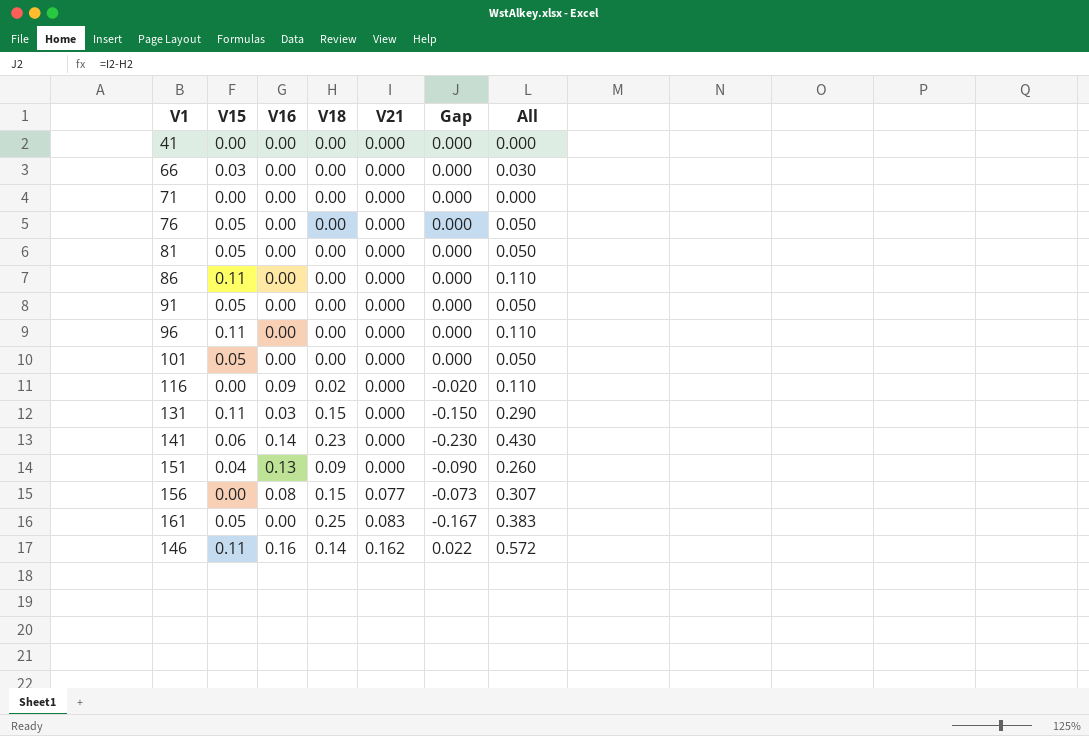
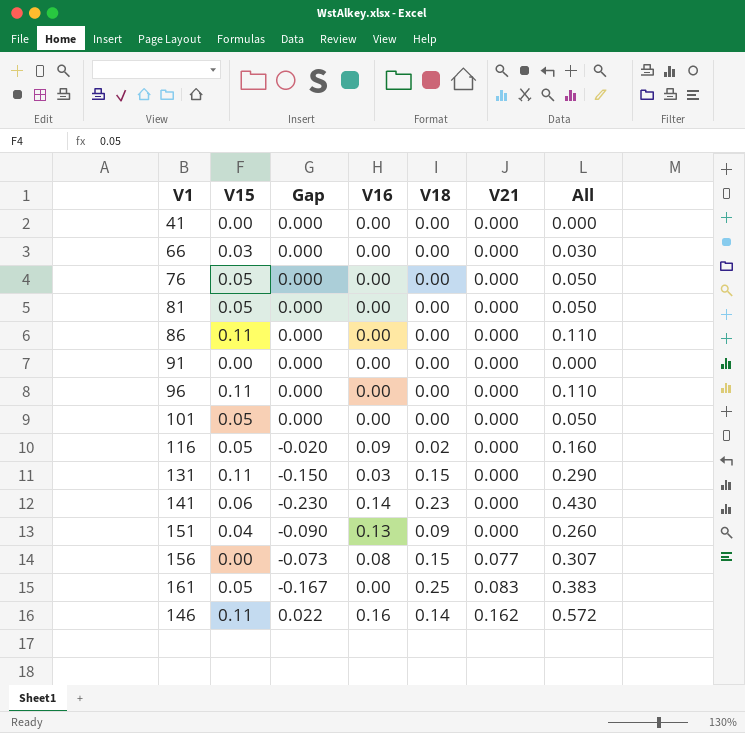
column Gap | position: 6 -> 3
row 71: 0.00 | 0.00 | 0.00 | 0.000 | 0.000 | 0.000 -> none
91 | V15: 0.05 -> 0.00
91 | All: 0.050 -> 0.000
116 | V15: 0.00 -> 0.05
116 | All: 0.110 -> 0.160

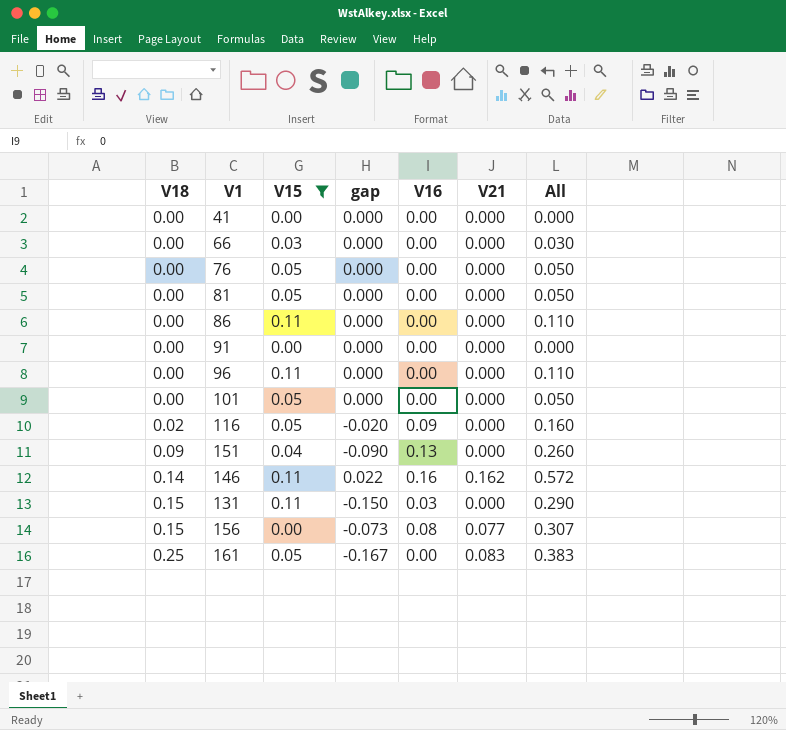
filter: none -> V15 != 0.06
row order: V21 ascending -> V18 ascending
column V18 | position: 5 -> 1
column name: Gap -> gap

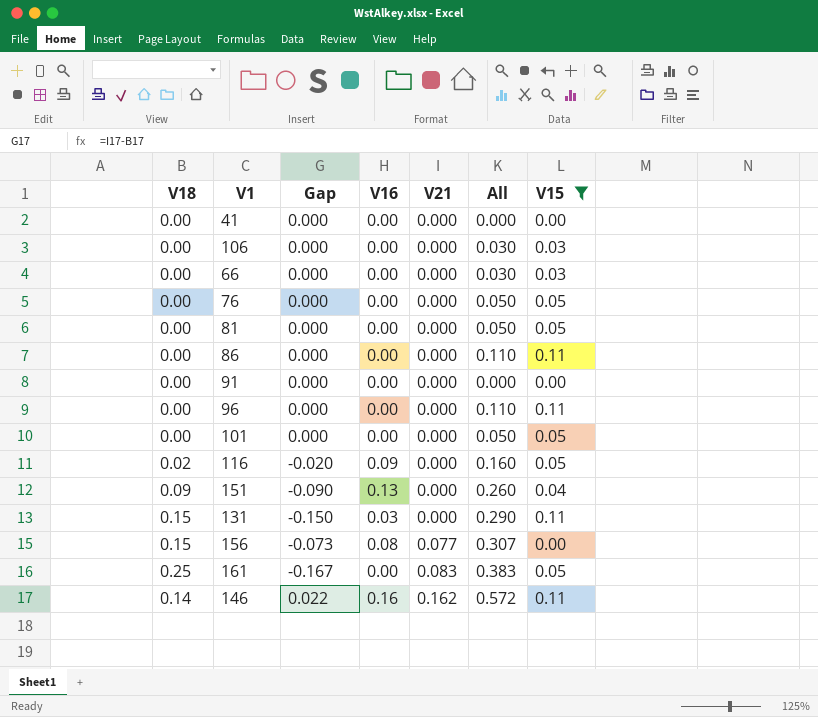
row order: V18 ascending -> V21 ascending
column name: gap -> Gap
column V15 | position: 3 -> 7
row 106: none -> 0.00 | 0.000 | 0.00 | 0.000 | 0.030 | 0.03

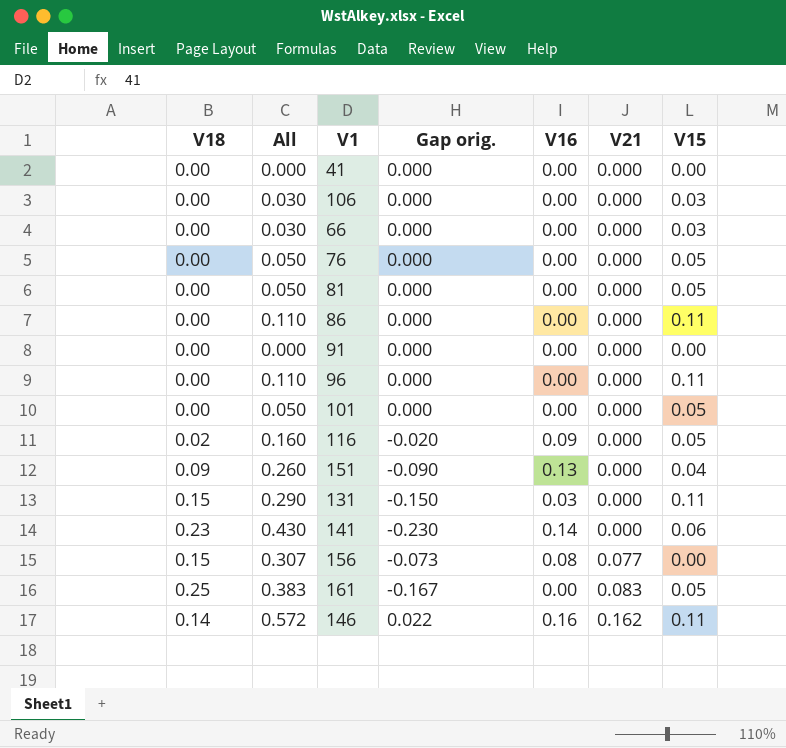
filter: V15 != 0.06 -> none
column All | position: 6 -> 2
column name: Gap -> Gap orig.

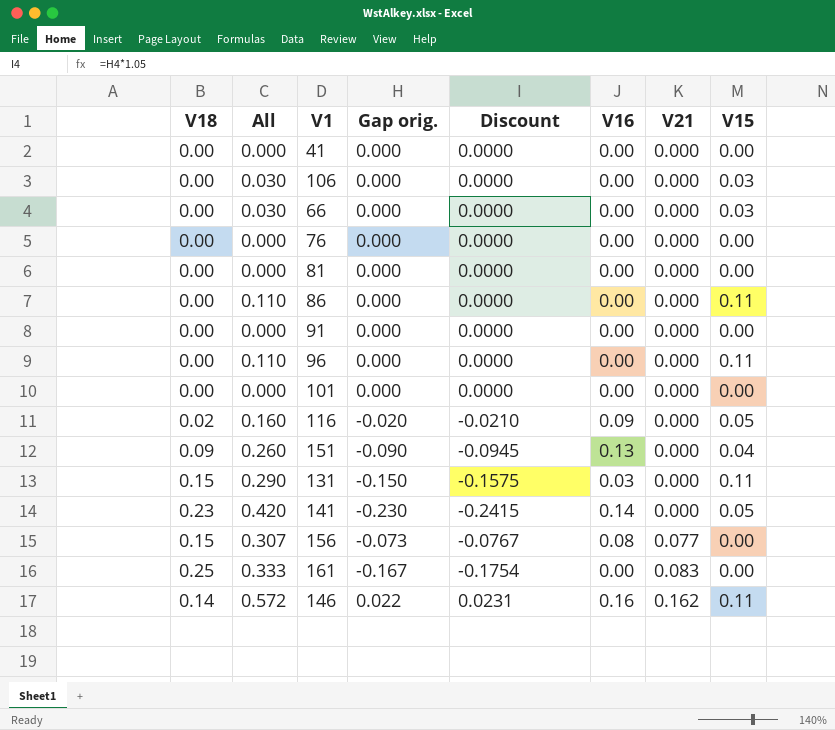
column Discount | formula: none -> [Gap orig.] * 1.05
76 | All: 0.050 -> 0.000
76 | V15: 0.05 -> 0.00
81 | All: 0.050 -> 0.000
81 | V15: 0.05 -> 0.00
101 | All: 0.050 -> 0.000
101 | V15: 0.05 -> 0.00
141 | All: 0.430 -> 0.420
141 | V15: 0.06 -> 0.05
161 | All: 0.383 -> 0.333
161 | V15: 0.05 -> 0.00

